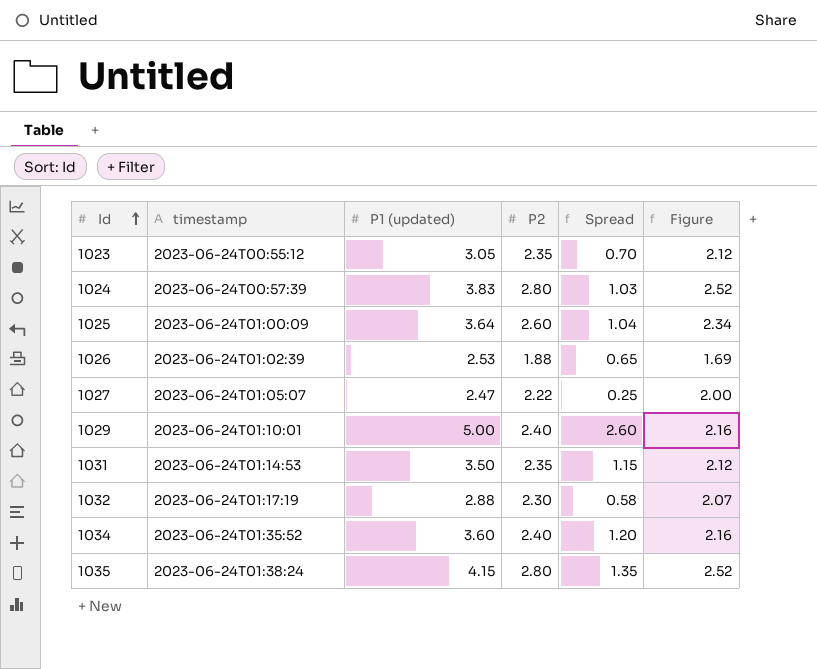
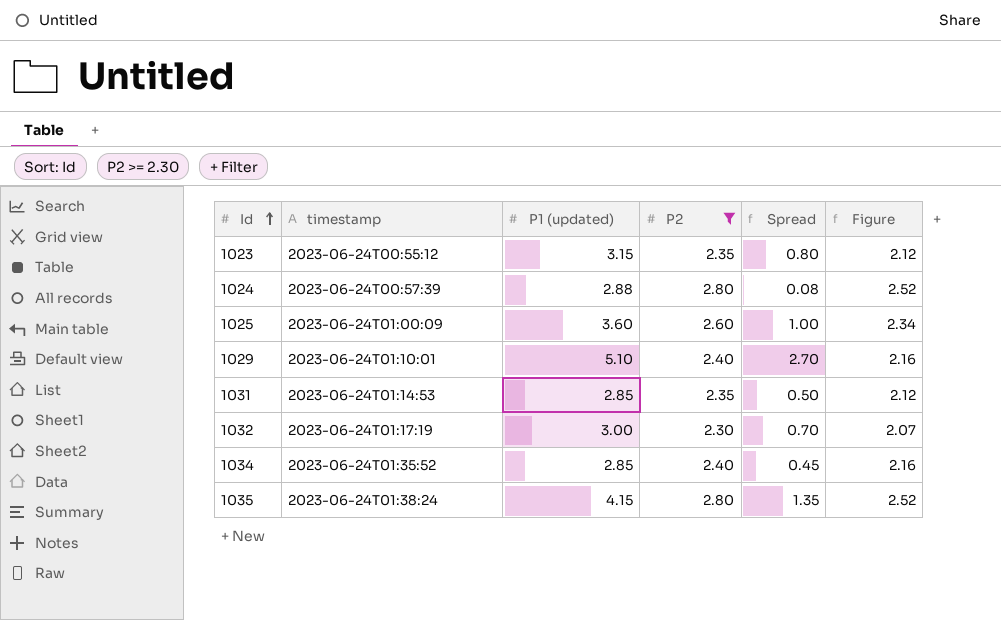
filter: none -> P2 >= 2.30
1023 | P1 (updated): 3.05 -> 3.15
1023 | Spread: 0.70 -> 0.80
1024 | P1 (updated): 3.83 -> 2.88
1024 | Spread: 1.03 -> 0.08
1025 | P1 (updated): 3.64 -> 3.60
1025 | Spread: 1.04 -> 1.00
1029 | P1 (updated): 5.00 -> 5.10
1029 | Spread: 2.60 -> 2.70
1031 | P1 (updated): 3.50 -> 2.85
1031 | Spread: 1.15 -> 0.50
1032 | P1 (updated): 2.88 -> 3.00
1032 | Spread: 0.58 -> 0.70
1034 | P1 (updated): 3.60 -> 2.85
1034 | Spread: 1.20 -> 0.45

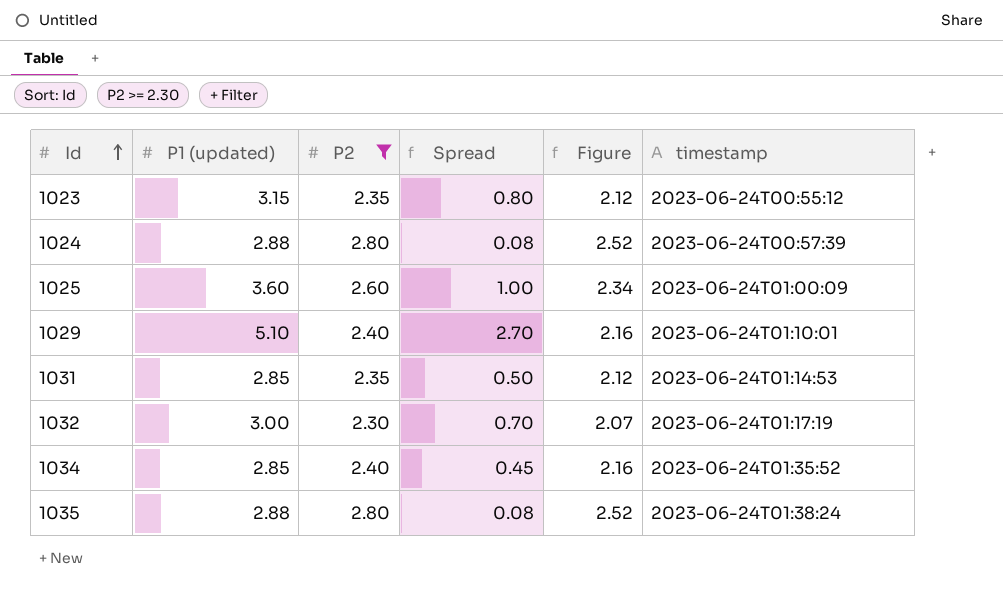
column timestamp | position: 2 -> 6
1035 | P1 (updated): 4.15 -> 2.88
1035 | Spread: 1.35 -> 0.08

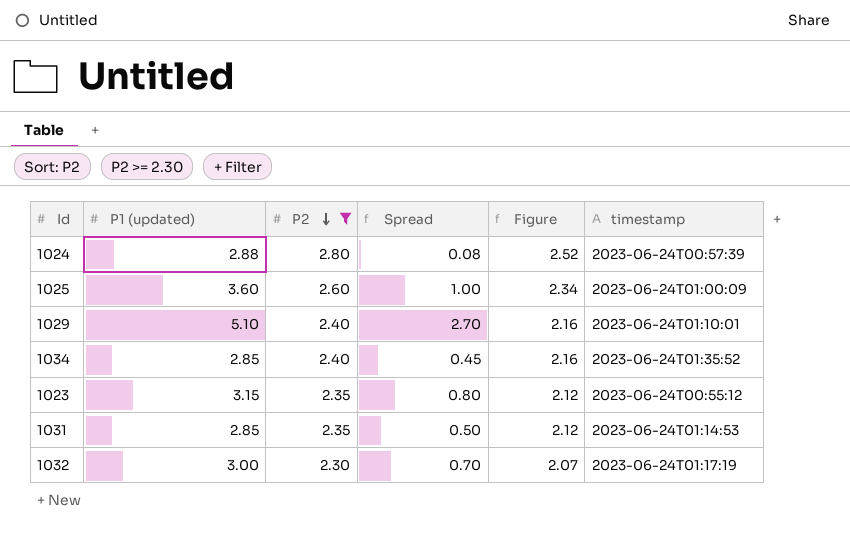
row order: Id ascending -> P2 descending
row 1035: 2.88 | 2.80 | 0.08 | 2.52 | 2023-06-24T01:38:24 -> none

